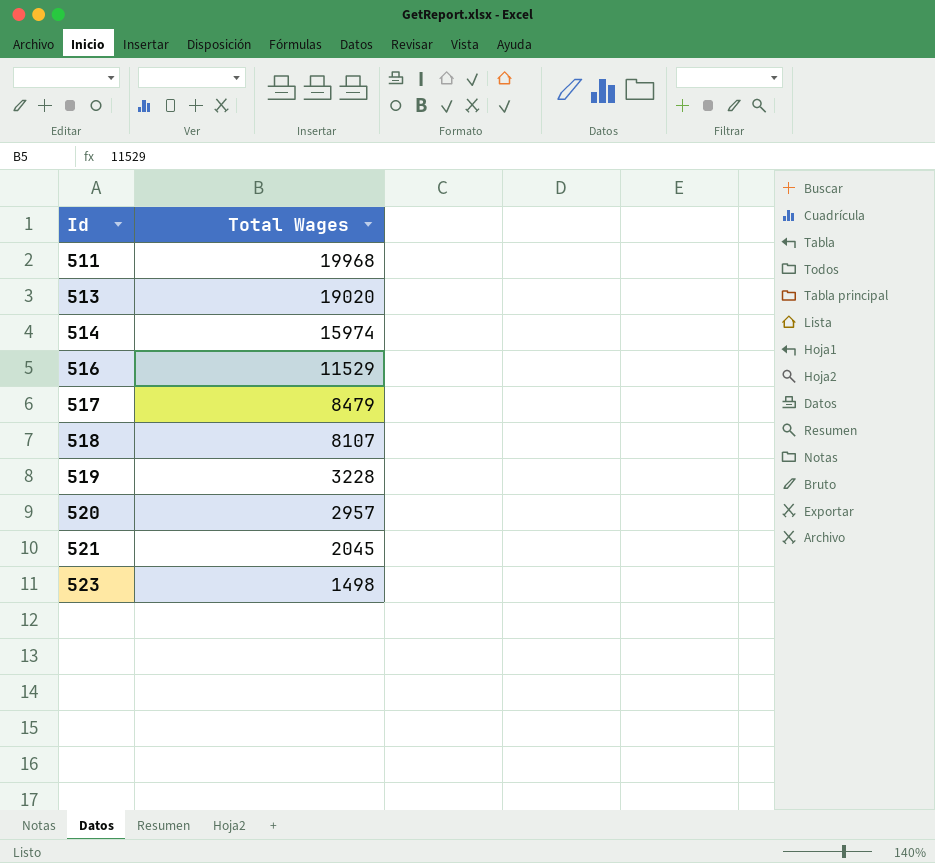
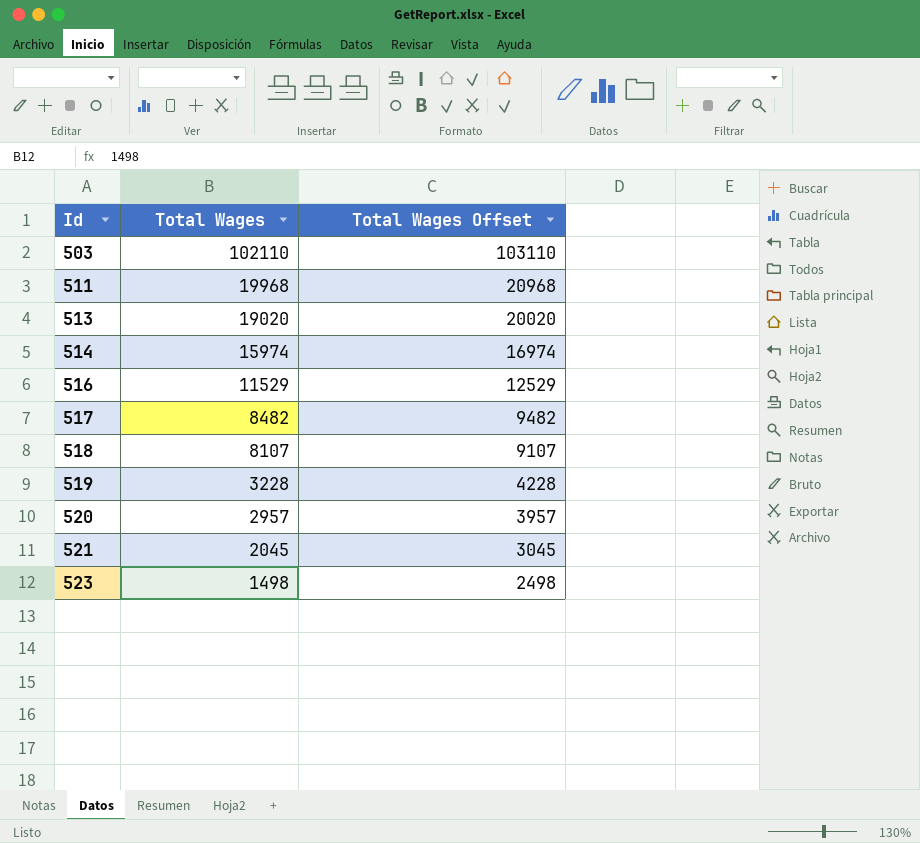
column Total Wages Offset | formula: none -> [Total Wages] + 1000
row 503: none -> 102110 | 103110
517 | Total Wages: 8479 -> 8482

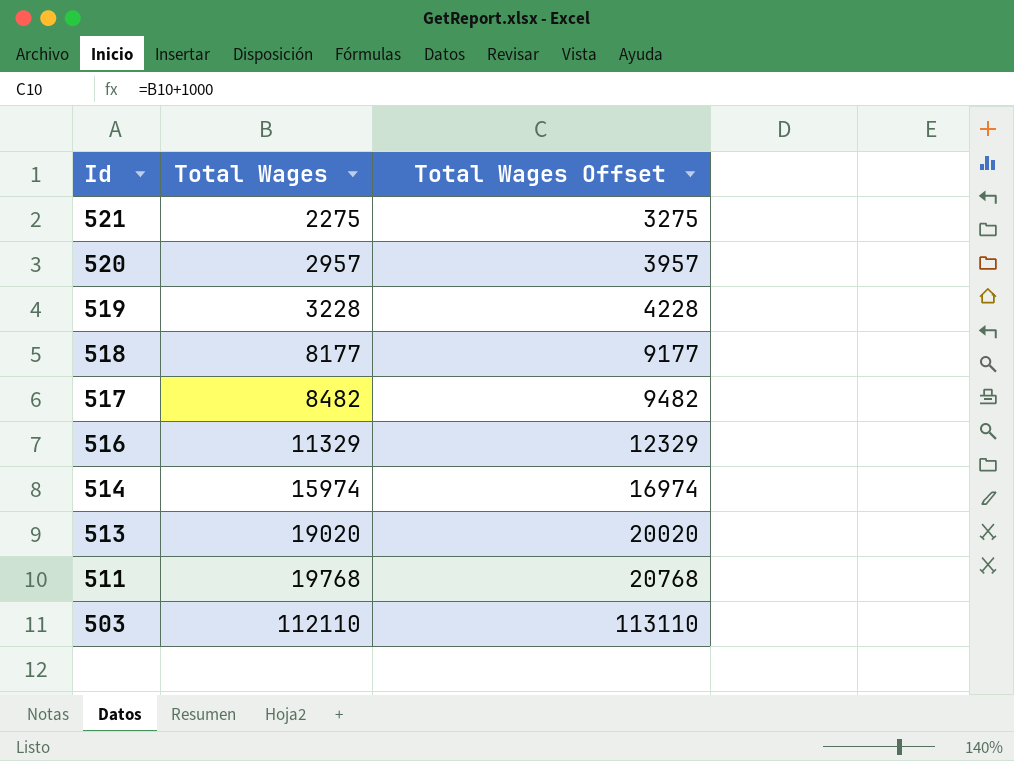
row order: Id ascending -> Id descending
row 523: 1498 | 2498 -> none
521 | Total Wages: 2045 -> 2275
521 | Total Wages Offset: 3045 -> 3275
518 | Total Wages: 8107 -> 8177
518 | Total Wages Offset: 9107 -> 9177
516 | Total Wages: 11529 -> 11329
516 | Total Wages Offset: 12529 -> 12329
511 | Total Wages: 19968 -> 19768
511 | Total Wages Offset: 20968 -> 20768
503 | Total Wages: 102110 -> 112110
503 | Total Wages Offset: 103110 -> 113110

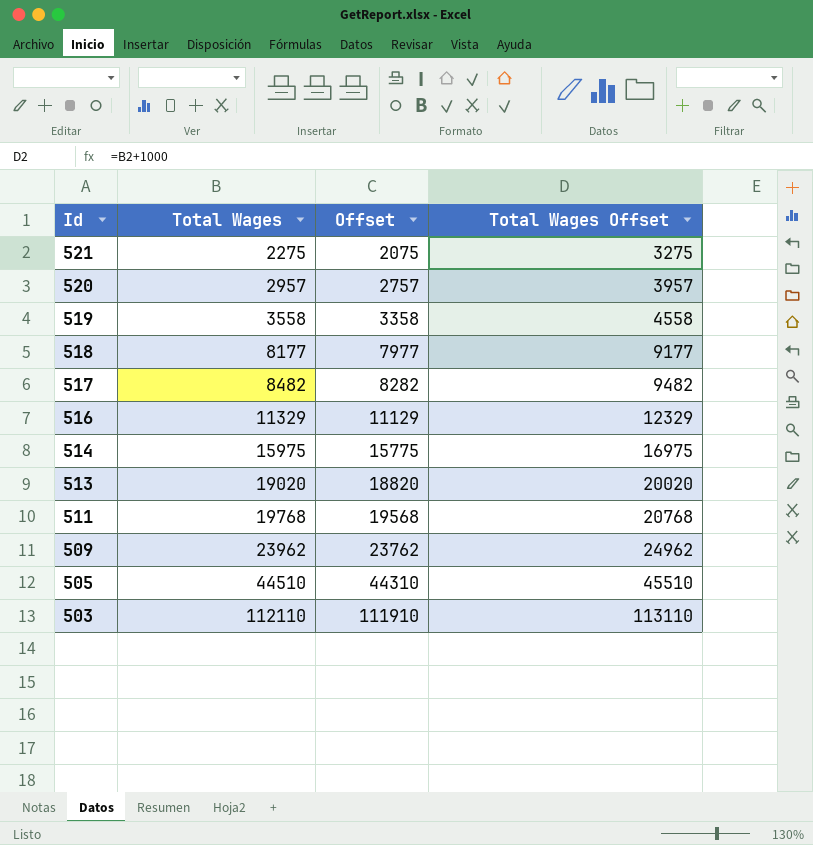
column Offset | formula: none -> [Total Wages] - 200
519 | Total Wages: 3228 -> 3558
519 | Total Wages Offset: 4228 -> 4558
514 | Total Wages: 15974 -> 15975
514 | Total Wages Offset: 16974 -> 16975
row 509: none -> 23962 | 23762 | 24962
row 505: none -> 44510 | 44310 | 45510

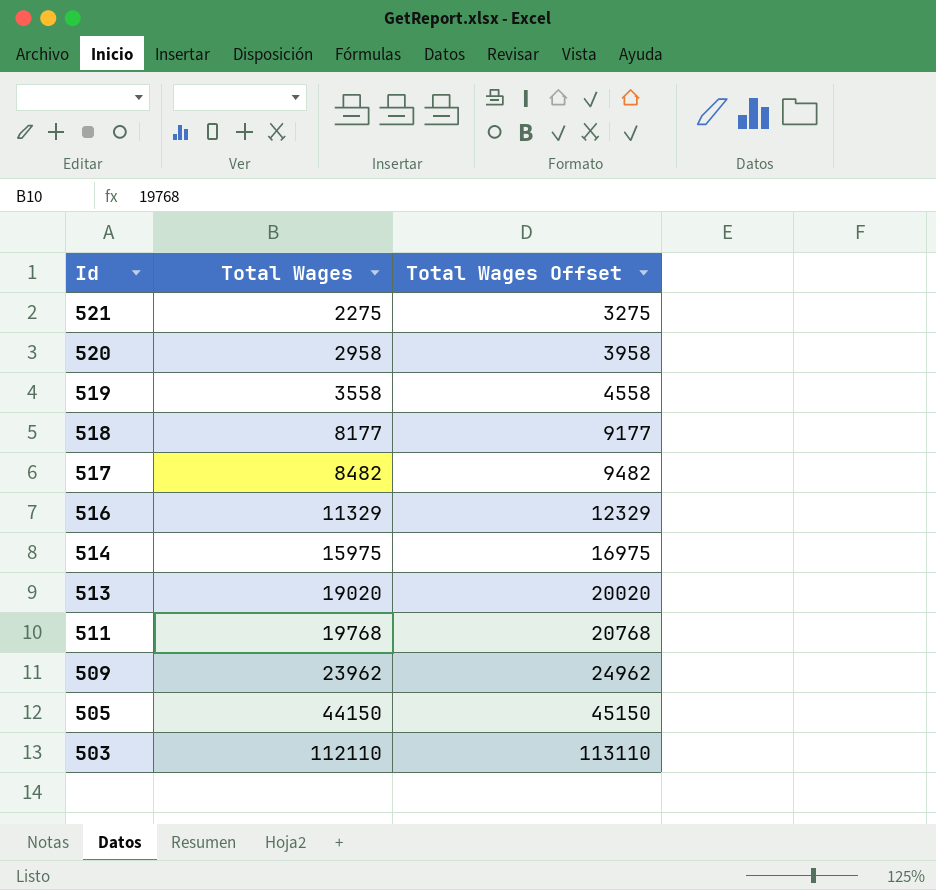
column Offset | formula: [Total Wages] - 200 -> none
520 | Total Wages: 2957 -> 2958
520 | Total Wages Offset: 3957 -> 3958
505 | Total Wages: 44510 -> 44150
505 | Total Wages Offset: 45510 -> 45150

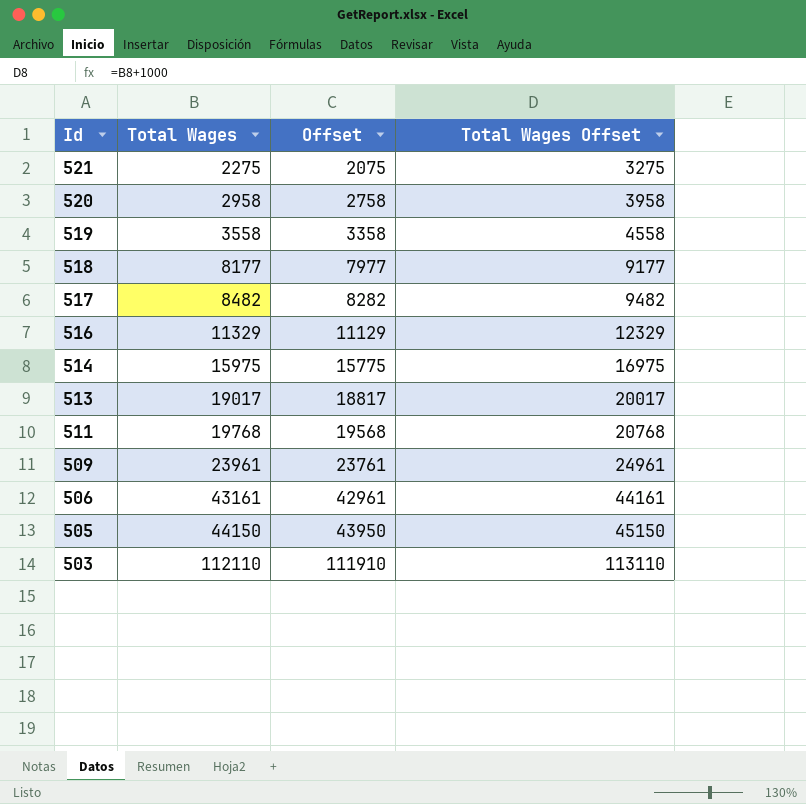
column Offset | formula: none -> [Total Wages] - 200
513 | Total Wages: 19020 -> 19017
513 | Total Wages Offset: 20020 -> 20017
509 | Total Wages: 23962 -> 23961
509 | Total Wages Offset: 24962 -> 24961
row 506: none -> 43161 | 42961 | 44161

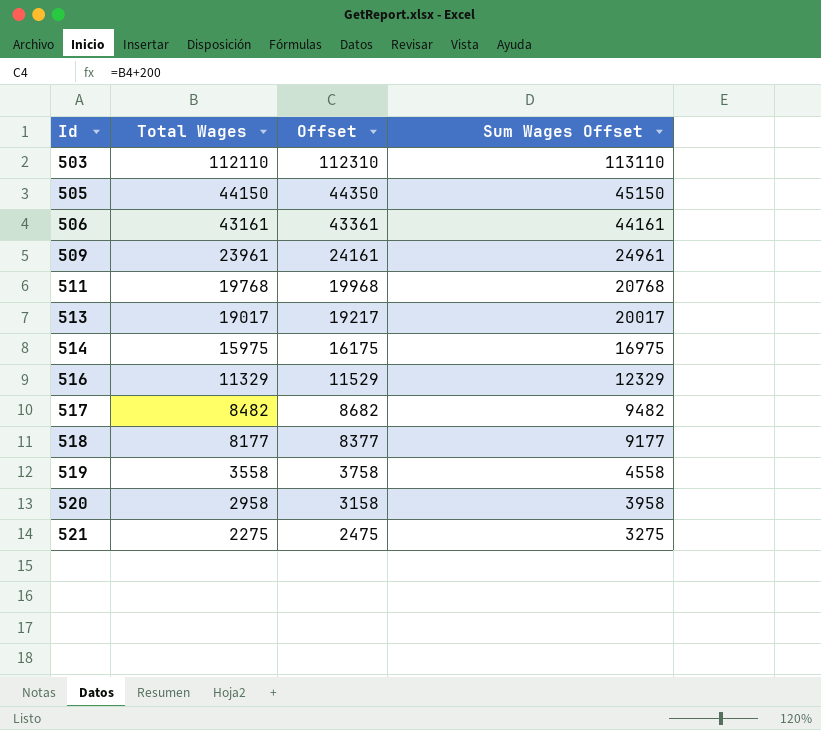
row order: Id descending -> Id ascending
column Offset | formula: [Total Wages] - 200 -> [Total Wages] + 200
column name: Total Wages Offset -> Sum Wages Offset

